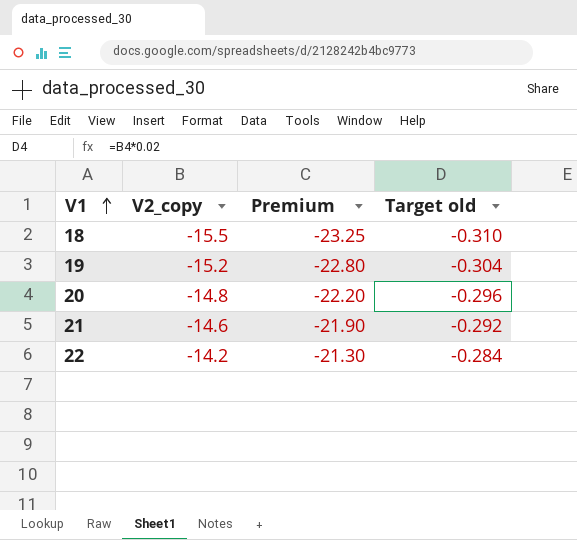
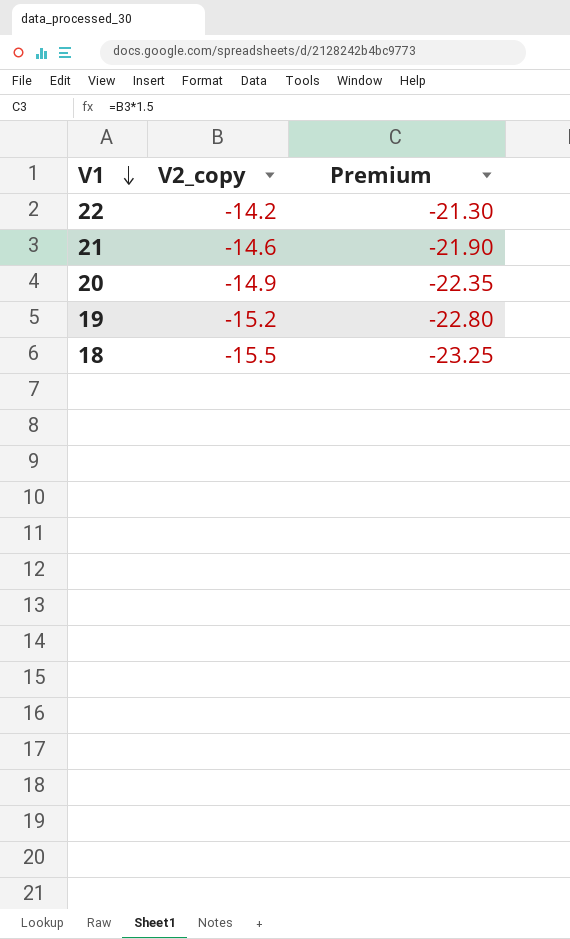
row order: V1 ascending -> V1 descending
column Target old | formula: [V2_copy] * 0.02 -> none
20 | V2_copy: -14.8 -> -14.9
20 | Premium: -22.20 -> -22.35

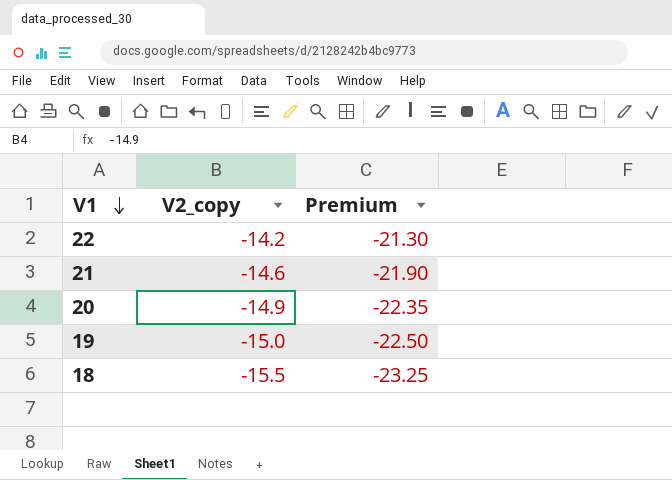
19 | V2_copy: -15.2 -> -15.0
19 | Premium: -22.80 -> -22.50

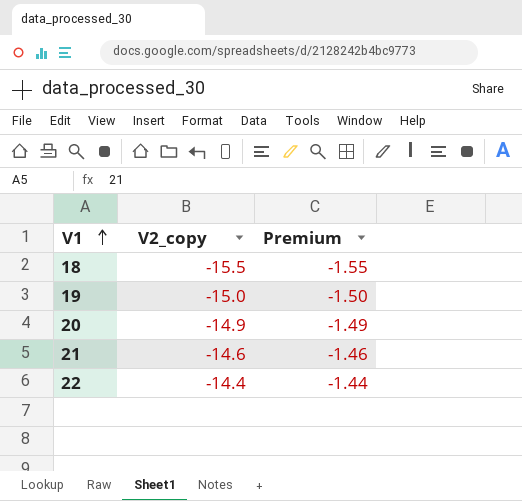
row order: V1 descending -> V1 ascending
column Premium | formula: [V2_copy] * 1.5 -> [V2_copy] * 0.1
22 | V2_copy: -14.2 -> -14.4

